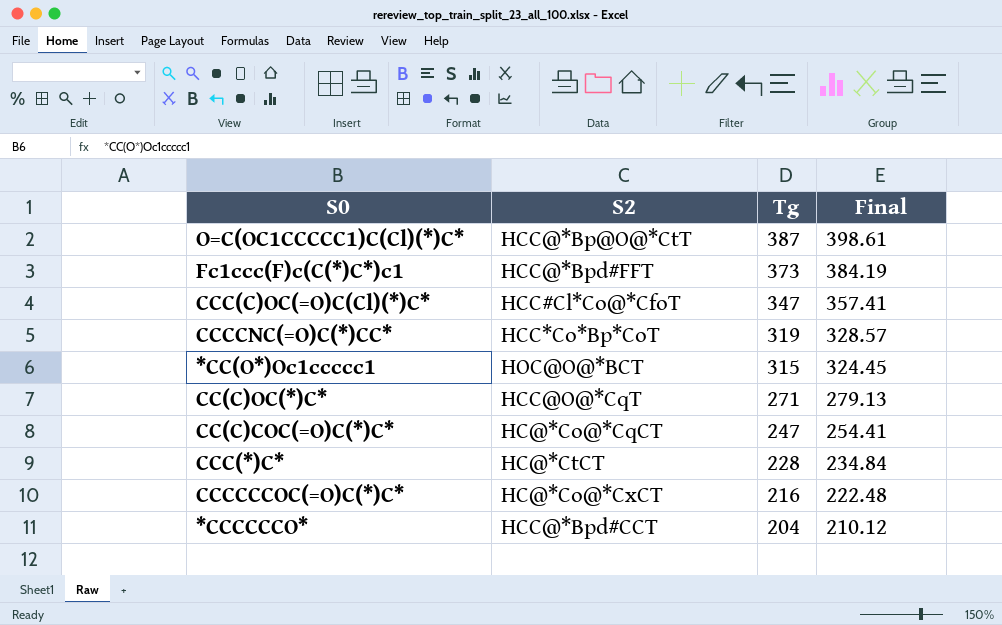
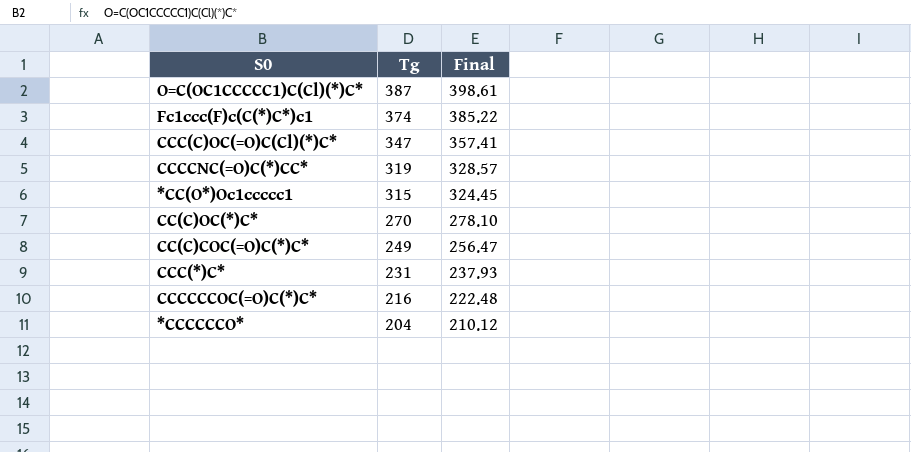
column S2 | position: 2 -> none
Fc1ccc(F)c(C(*)C*)c1 | Tg: 373 -> 374
Fc1ccc(F)c(C(*)C*)c1 | Final: 384.19 -> 385.22
CC(C)OC(*)C* | Tg: 271 -> 270
CC(C)OC(*)C* | Final: 279.13 -> 278.10
CC(C)COC(=O)C(*)C* | Tg: 247 -> 249
CC(C)COC(=O)C(*)C* | Final: 254.41 -> 256.47
CCC(*)C* | Tg: 228 -> 231
CCC(*)C* | Final: 234.84 -> 237.93

